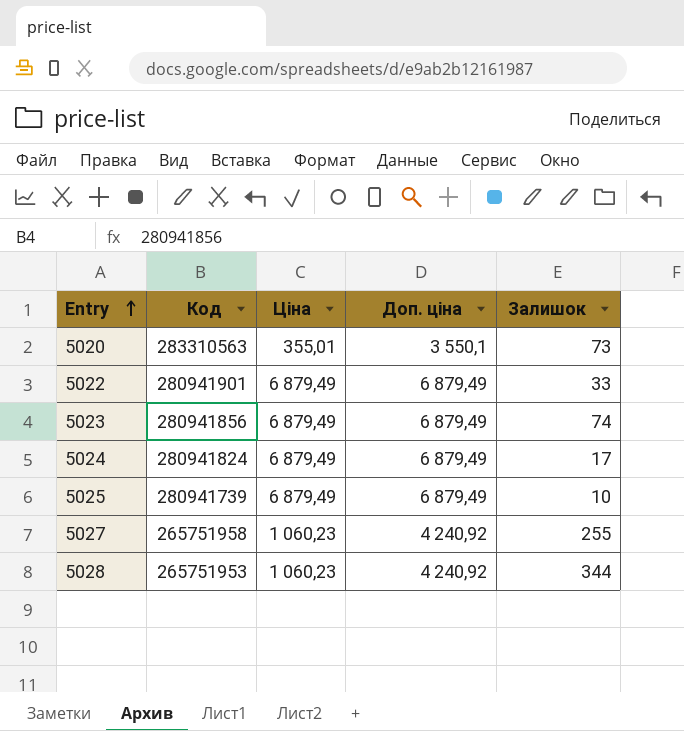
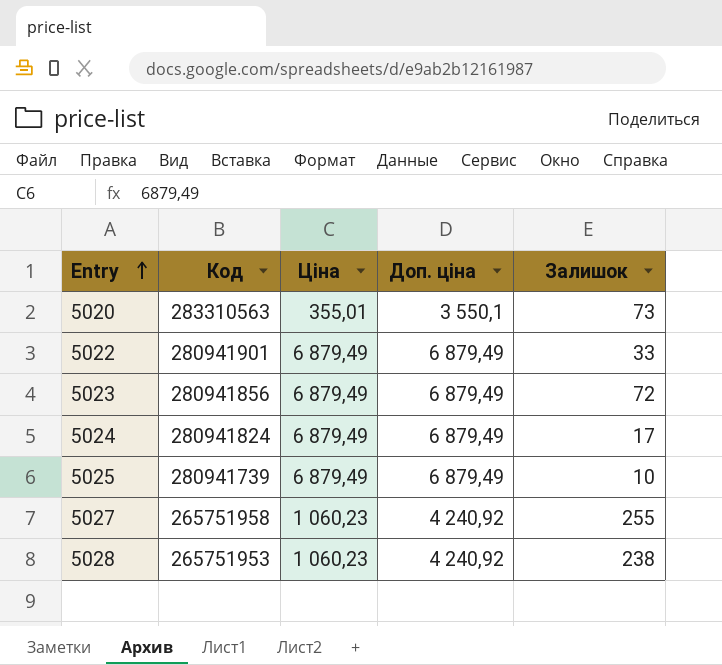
5023 | Залишок: 74 -> 72
5028 | Залишок: 344 -> 238

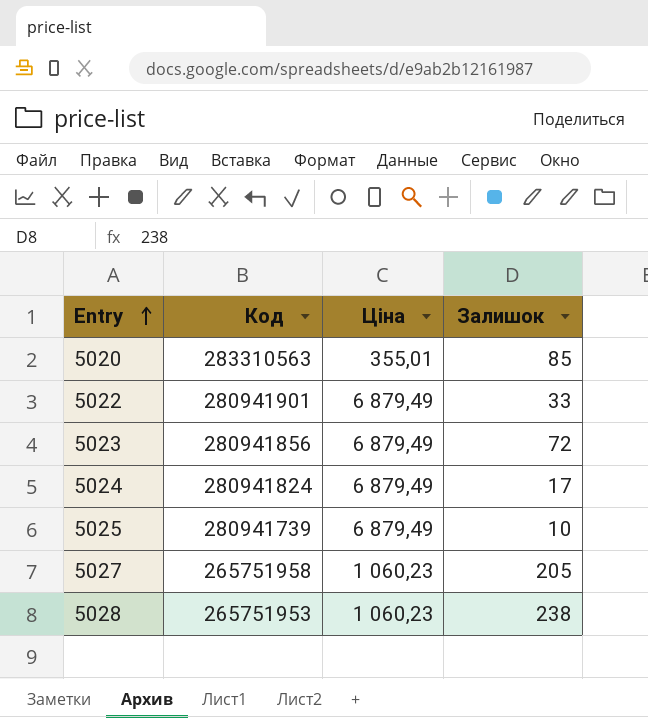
column Доп. ціна | position: 4 -> none
5020 | Залишок: 73 -> 85
5027 | Залишок: 255 -> 205

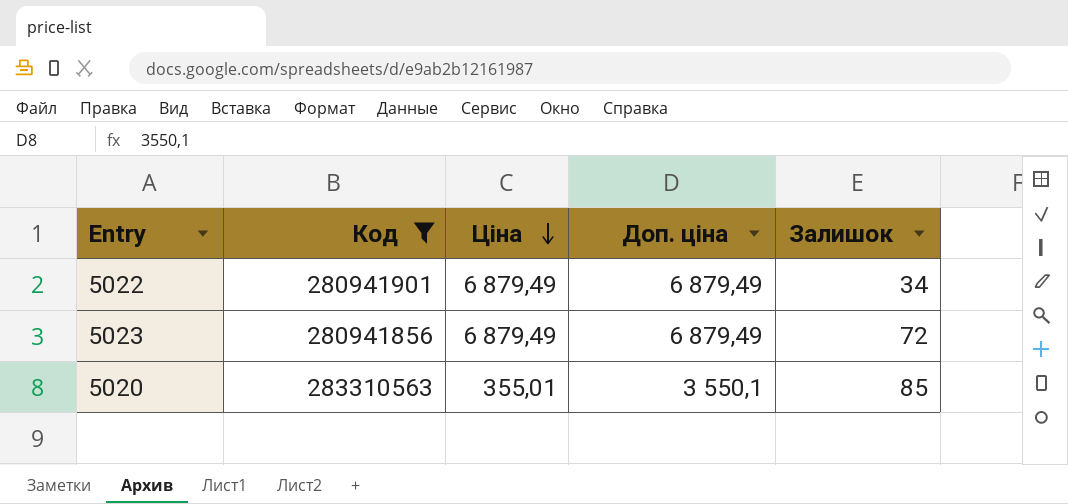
filter: none -> Код >= 280941856
row order: Entry ascending -> Ціна descending
column Доп. ціна | position: none -> 4
5022 | Залишок: 33 -> 34

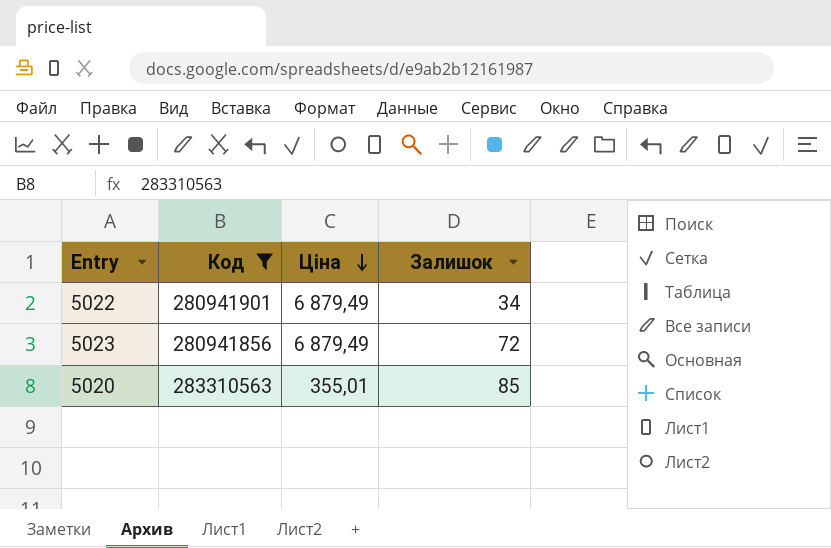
column Доп. ціна | position: 4 -> none

